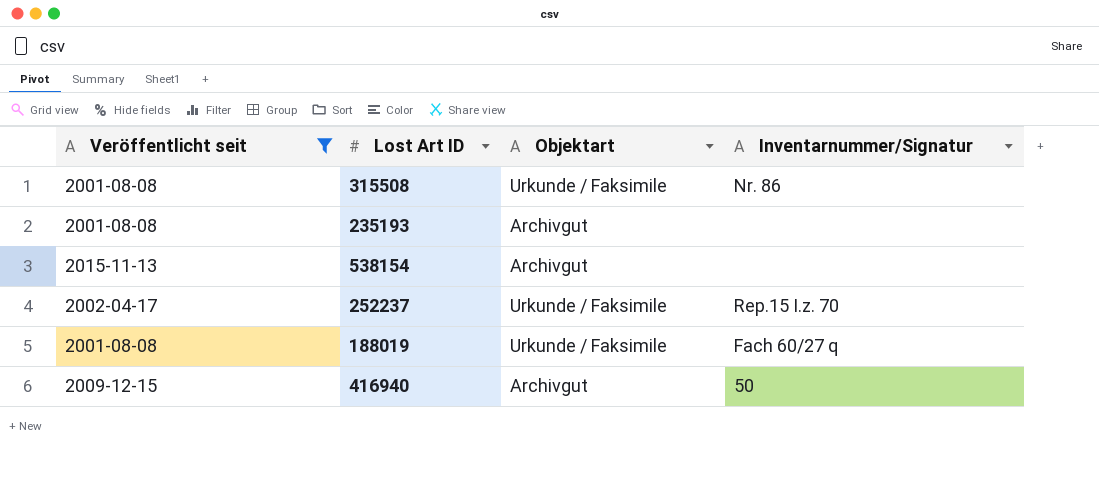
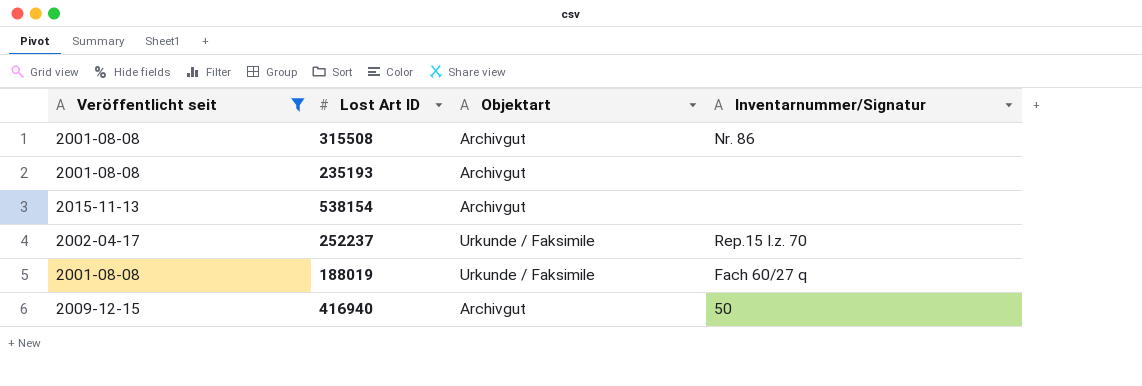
315508 | Objektart: Urkunde / Faksimile -> Archivgut

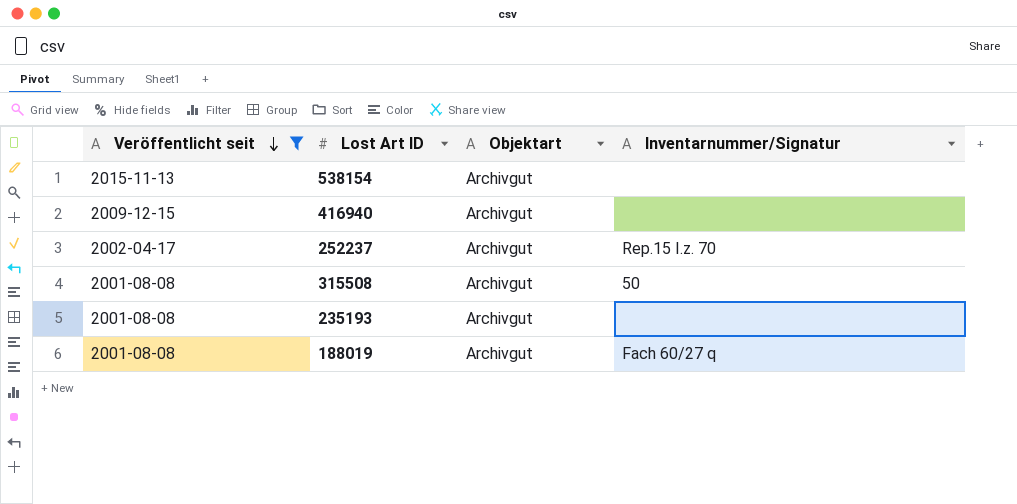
row order: none -> Veröffentlicht seit descending
416940 | Inventarnummer/Signatur: 50 -> none
252237 | Objektart: Urkunde / Faksimile -> Archivgut
315508 | Inventarnummer/Signatur: Nr. 86 -> 50
188019 | Objektart: Urkunde / Faksimile -> Archivgut

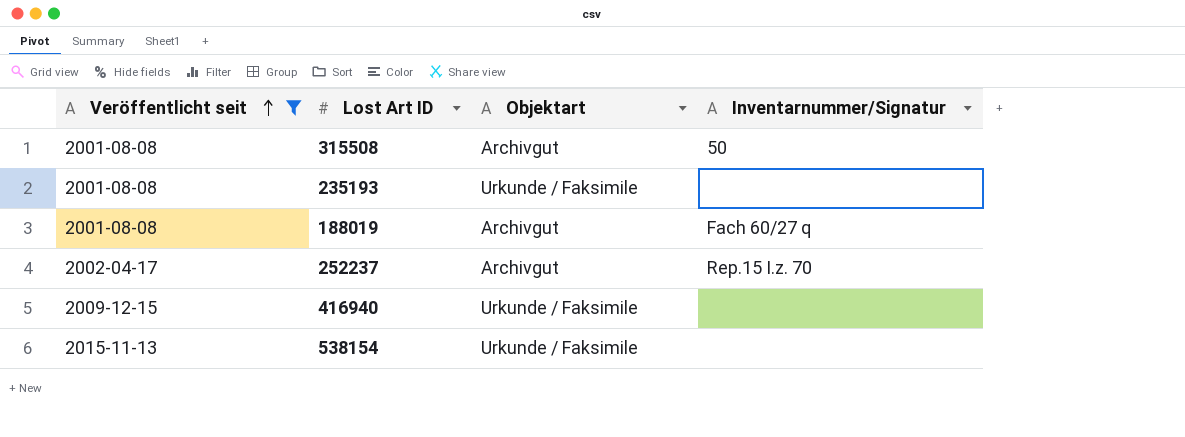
row order: Veröffentlicht seit descending -> Veröffentlicht seit ascending
235193 | Objektart: Archivgut -> Urkunde / Faksimile
416940 | Objektart: Archivgut -> Urkunde / Faksimile
538154 | Objektart: Archivgut -> Urkunde / Faksimile

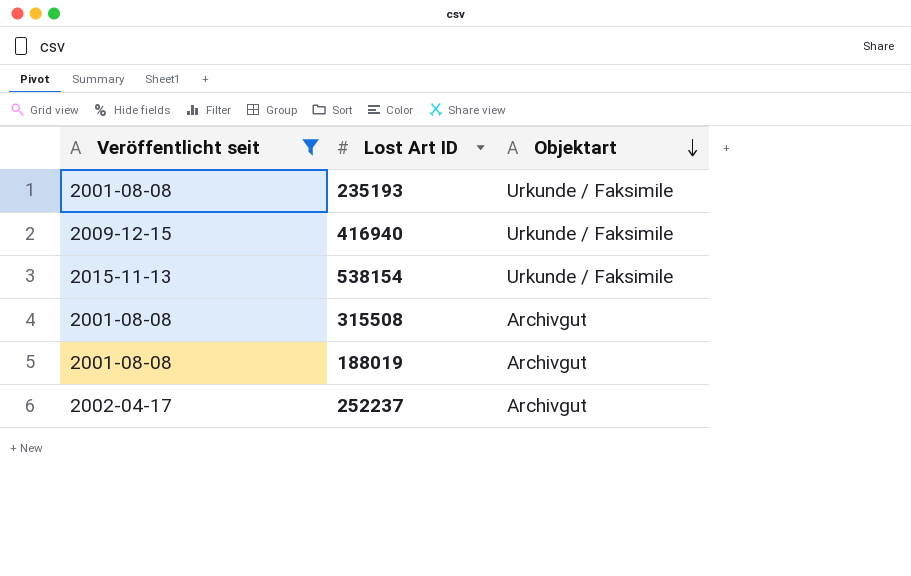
row order: Veröffentlicht seit ascending -> Objektart descending
column Inventarnummer/Signatur | position: 4 -> none

